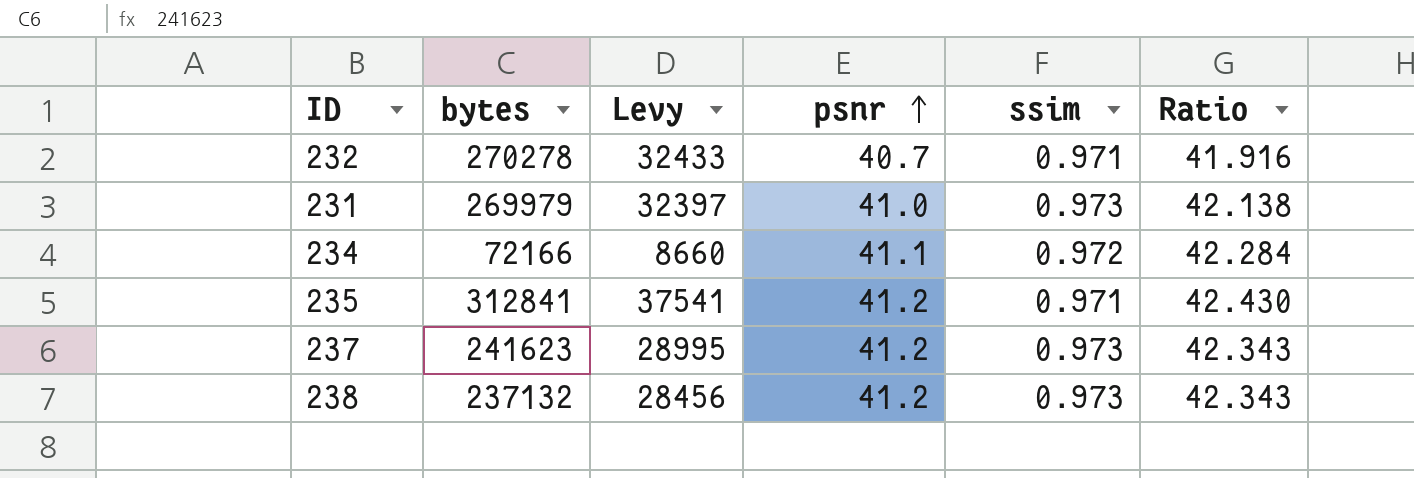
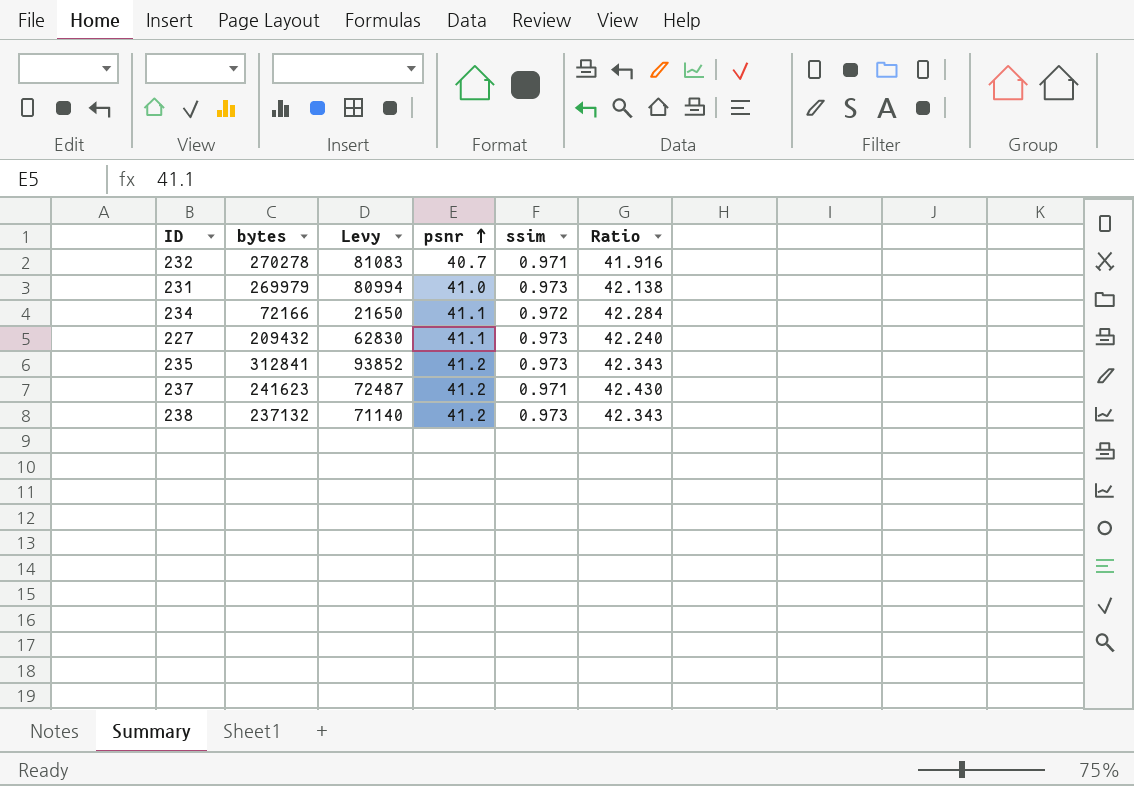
column Levy | formula: [bytes] * 0.12 -> [bytes] * 0.3
row 227: none -> 209432 | 62830 | 41.1 | 0.973 | 42.240
235 | ssim: 0.971 -> 0.973
235 | Ratio: 42.430 -> 42.343
237 | ssim: 0.973 -> 0.971
237 | Ratio: 42.343 -> 42.430

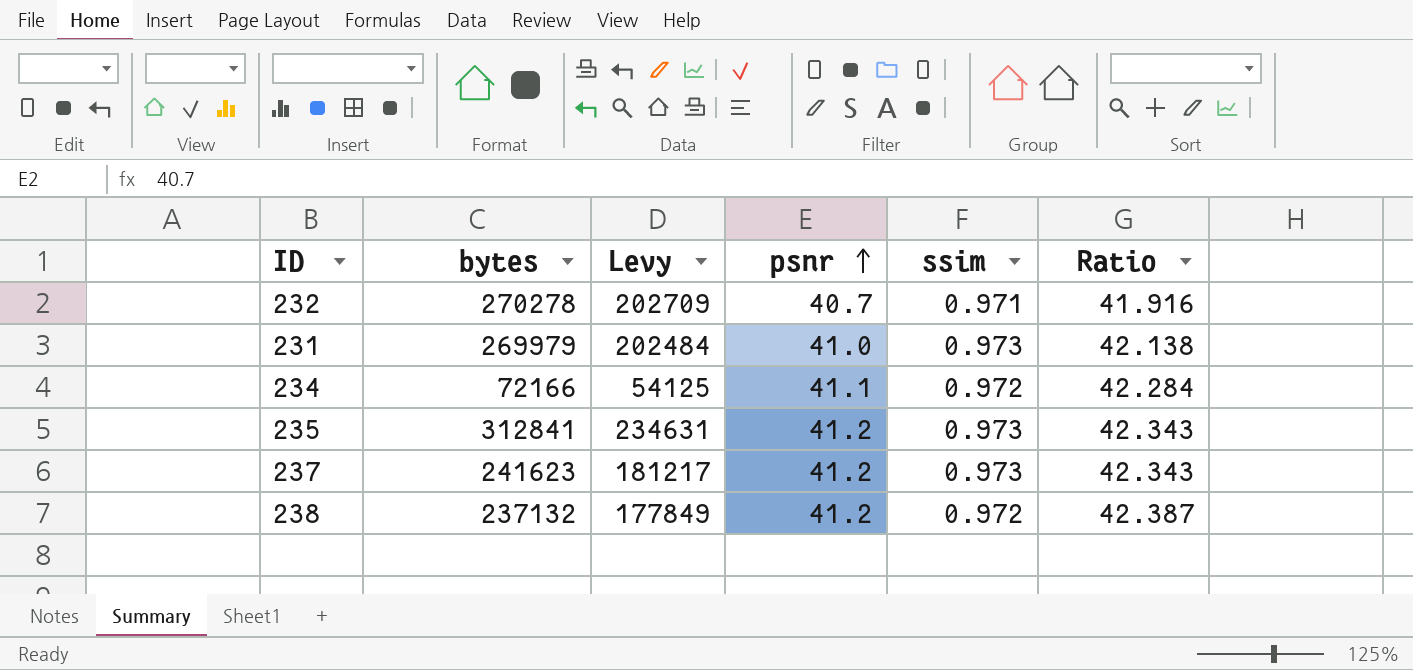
column Levy | formula: [bytes] * 0.3 -> [bytes] * 0.75
row 227: 209432 | 62830 | 41.1 | 0.973 | 42.240 -> none
237 | ssim: 0.971 -> 0.973
237 | Ratio: 42.430 -> 42.343
238 | ssim: 0.973 -> 0.972
238 | Ratio: 42.343 -> 42.387

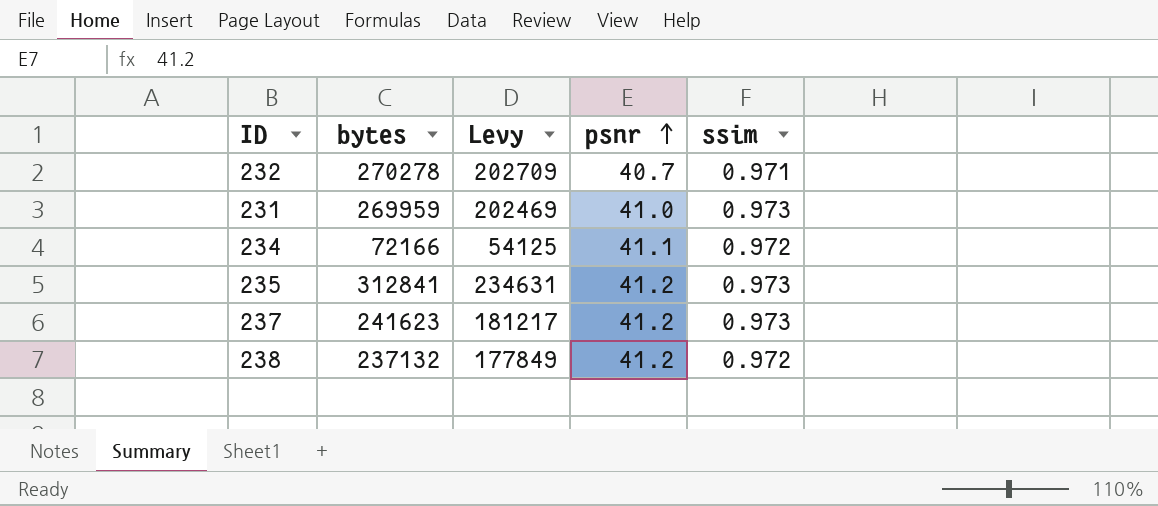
column Ratio | formula: [psnr] / [ssim] -> none
231 | bytes: 269979 -> 269959
231 | Levy: 202484 -> 202469

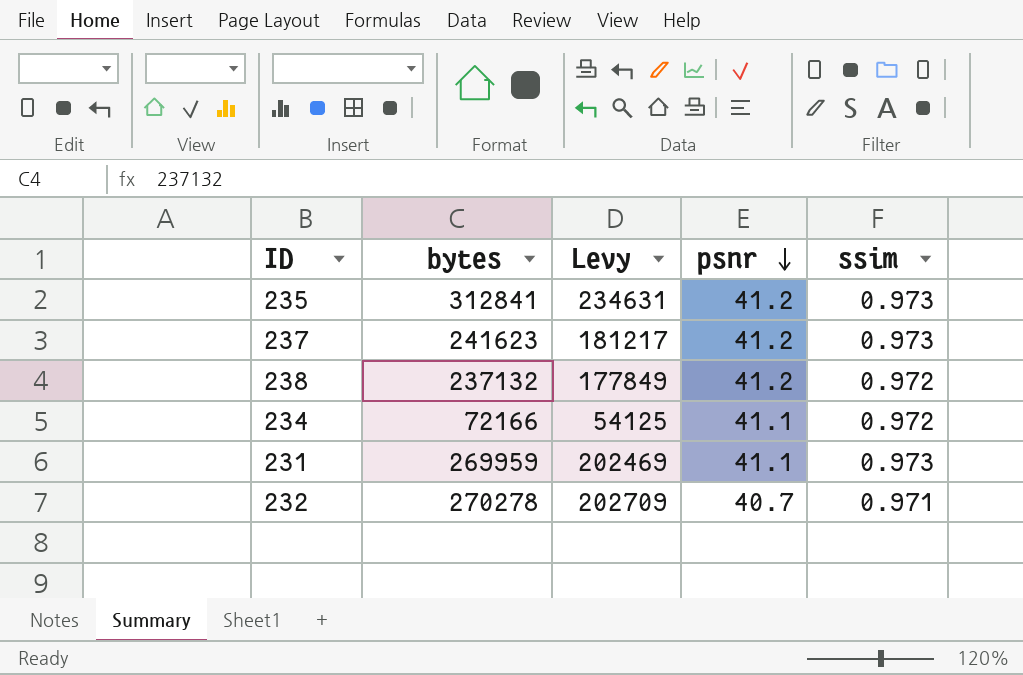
row order: psnr ascending -> psnr descending
231 | psnr: 41.0 -> 41.1

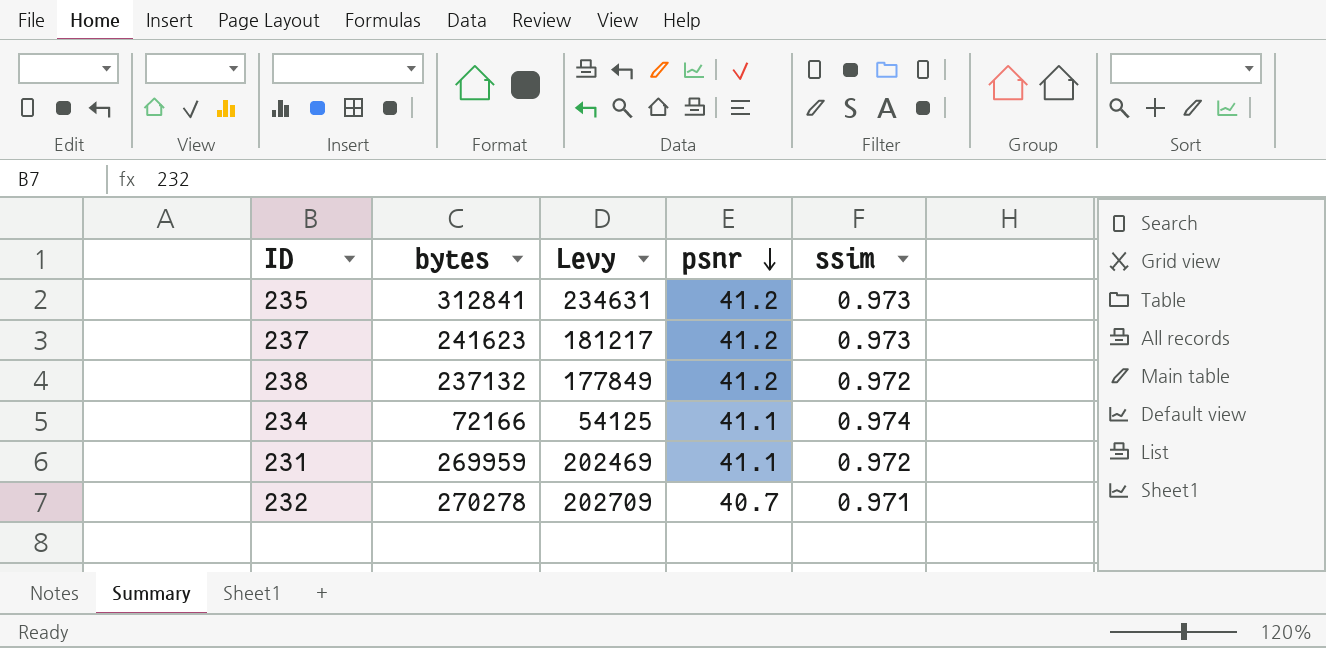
234 | ssim: 0.972 -> 0.974
231 | ssim: 0.973 -> 0.972

